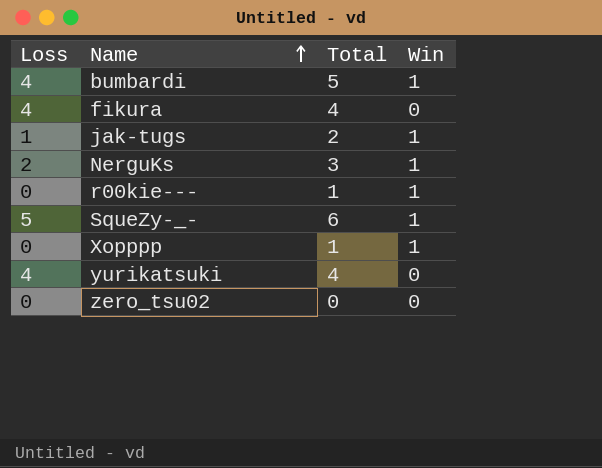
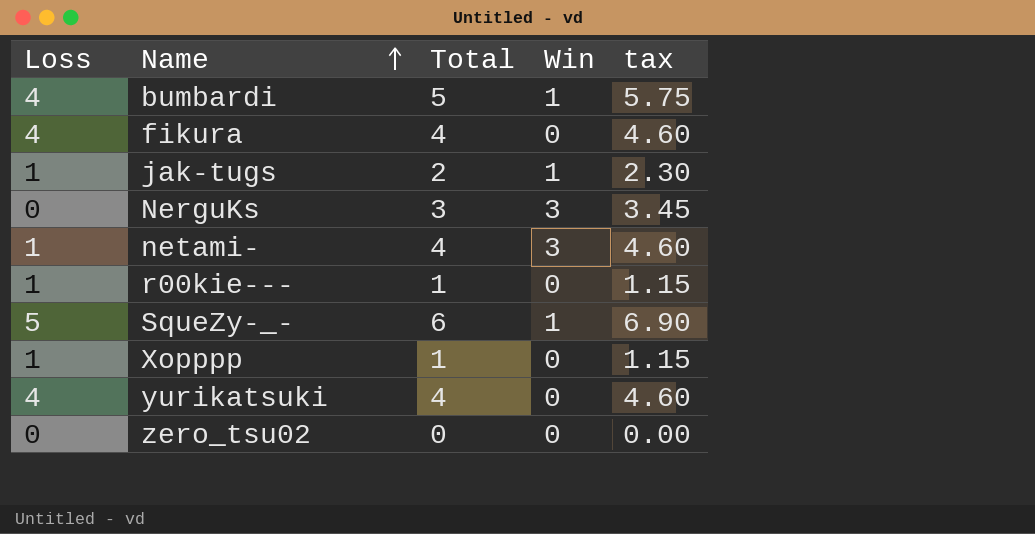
column tax | formula: none -> [Total] * 1.15
NerguKs | Loss: 2 -> 0
NerguKs | Win: 1 -> 3
row netami-: none -> 1 | 4 | 3 | 4.60
r00kie--- | Loss: 0 -> 1
r00kie--- | Win: 1 -> 0
Xopppp | Loss: 0 -> 1
Xopppp | Win: 1 -> 0

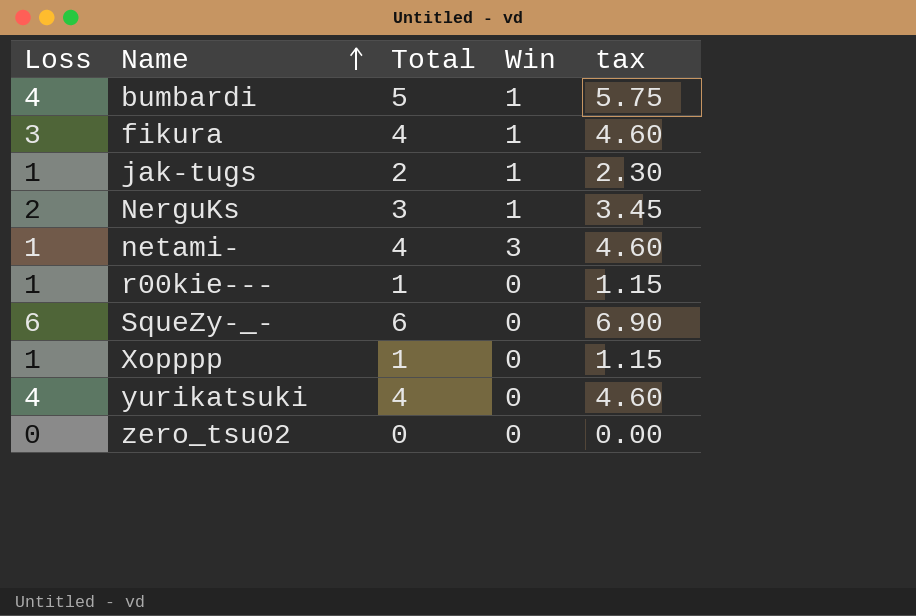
fikura | Loss: 4 -> 3
fikura | Win: 0 -> 1
NerguKs | Loss: 0 -> 2
NerguKs | Win: 3 -> 1
SqueZy-_- | Loss: 5 -> 6
SqueZy-_- | Win: 1 -> 0

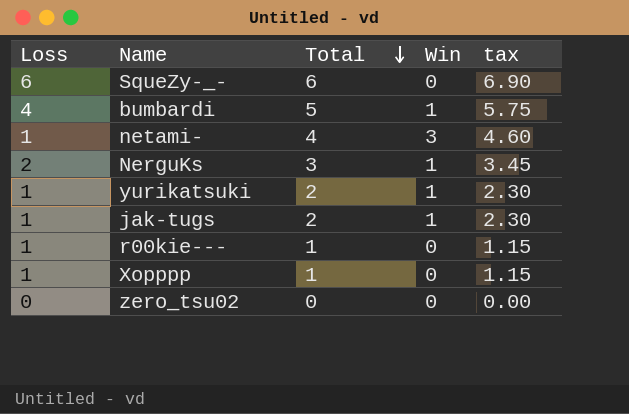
row order: Name ascending -> Total descending
row fikura: 3 | 4 | 1 | 4.60 -> none
yurikatsuki | Loss: 4 -> 1
yurikatsuki | Total: 4 -> 2
yurikatsuki | Win: 0 -> 1
yurikatsuki | tax: 4.60 -> 2.30

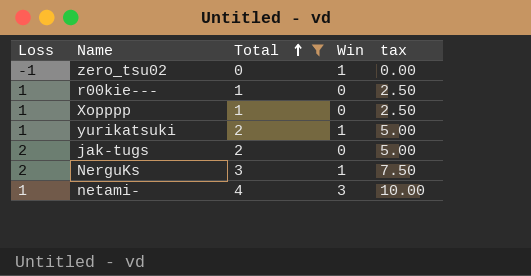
filter: none -> Total <= 4
row order: Total descending -> Total ascending
column tax | formula: [Total] * 1.15 -> [Total] * 2.5
zero_tsu02 | Loss: 0 -> -1
zero_tsu02 | Win: 0 -> 1
jak-tugs | Loss: 1 -> 2
jak-tugs | Win: 1 -> 0

